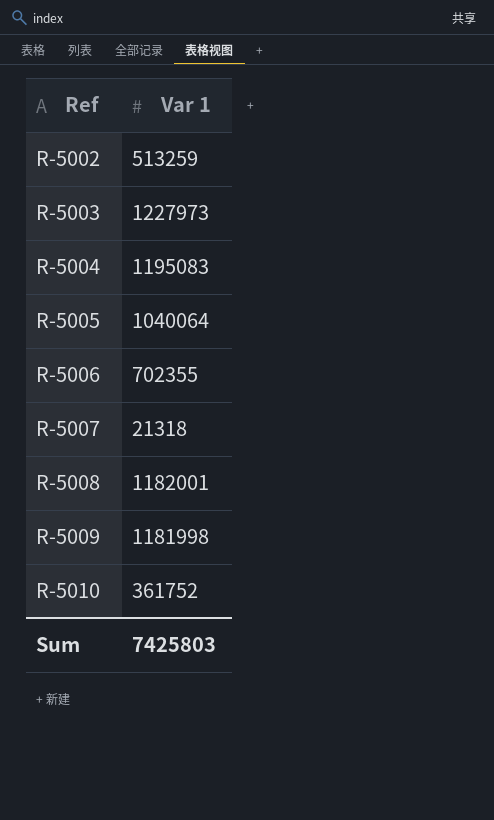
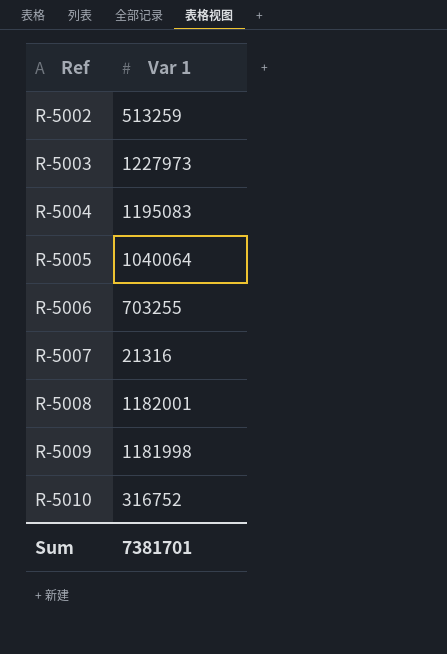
R-5006 | Var 1: 702355 -> 703255
R-5007 | Var 1: 21318 -> 21316
R-5010 | Var 1: 361752 -> 316752
Sum | Var 1: 7425803 -> 7381701

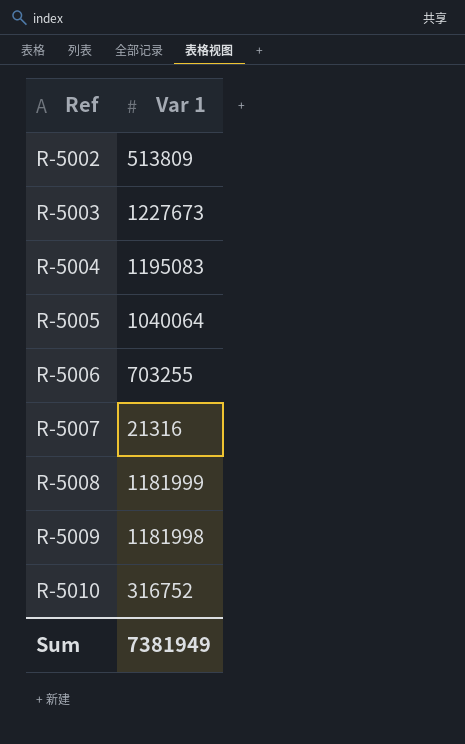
R-5002 | Var 1: 513259 -> 513809
R-5003 | Var 1: 1227973 -> 1227673
R-5008 | Var 1: 1182001 -> 1181999
Sum | Var 1: 7381701 -> 7381949

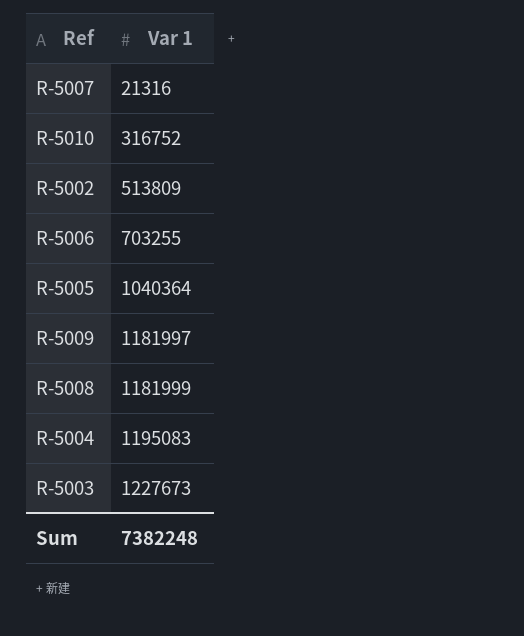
row order: Ref ascending -> Var 1 ascending
R-5005 | Var 1: 1040064 -> 1040364
R-5009 | Var 1: 1181998 -> 1181997
Sum | Var 1: 7381949 -> 7382248

